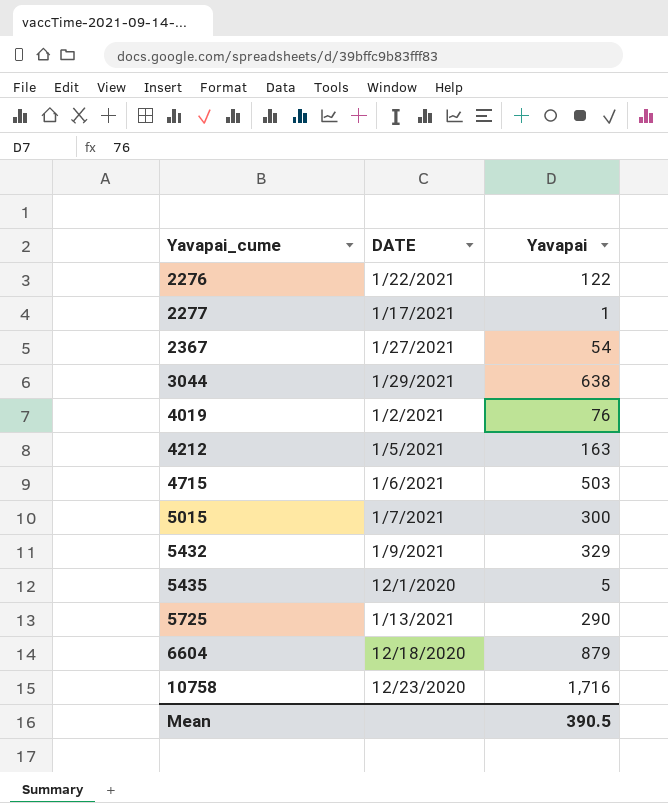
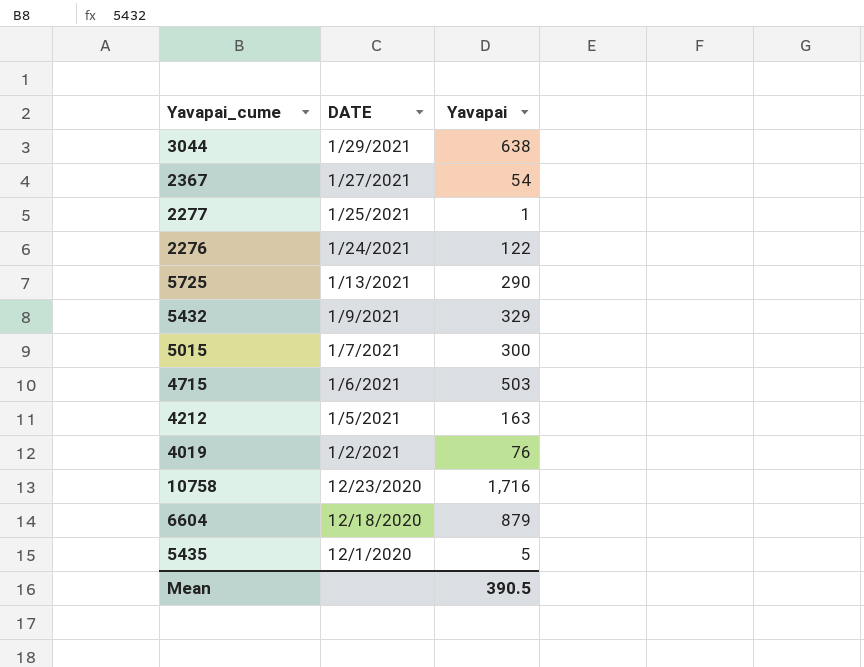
row order: Yavapai_cume ascending -> DATE descending
2277 | DATE: 1/17/2021 -> 1/25/2021
2276 | DATE: 1/22/2021 -> 1/24/2021

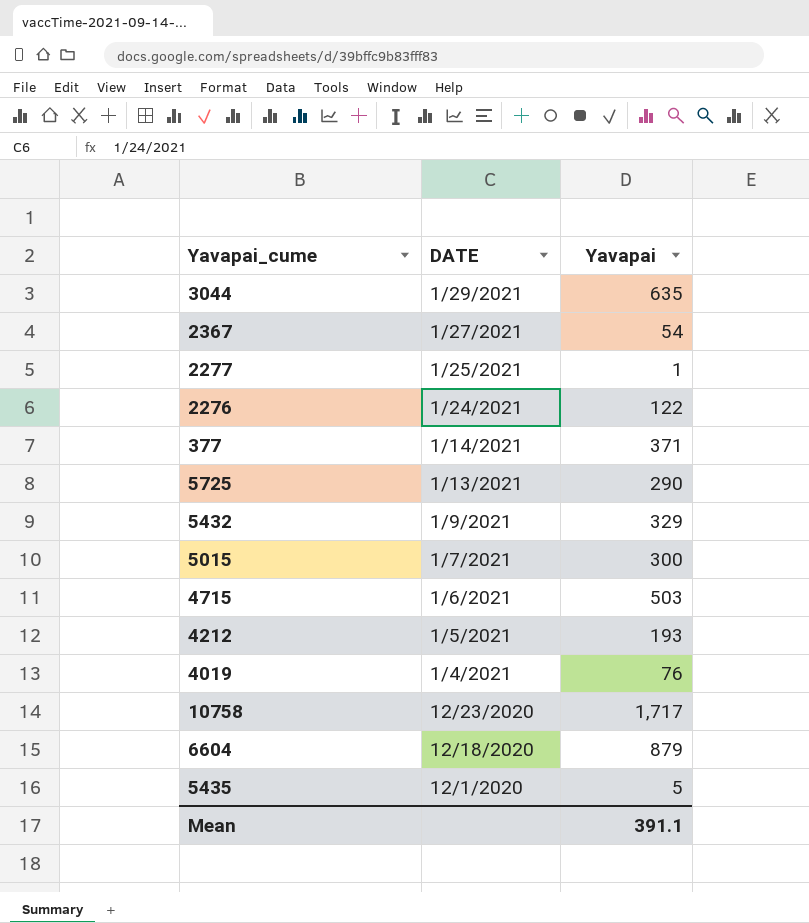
3044 | Yavapai: 638 -> 635
row 377: none -> 1/14/2021 | 371
4212 | Yavapai: 163 -> 193
4019 | DATE: 1/2/2021 -> 1/4/2021
10758 | Yavapai: 1,716 -> 1,717
Mean | Yavapai: 390.5 -> 391.1

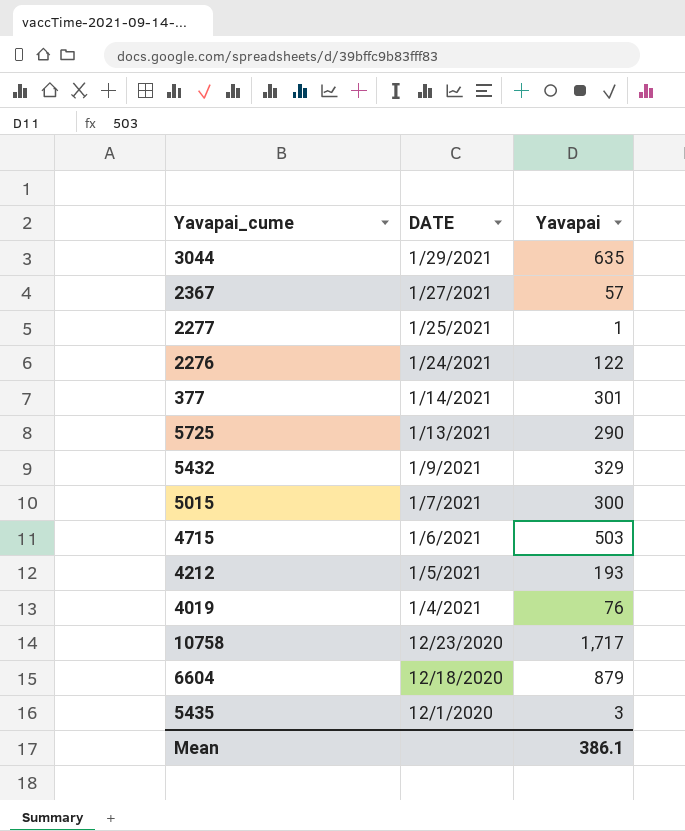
2367 | Yavapai: 54 -> 57
377 | Yavapai: 371 -> 301
5435 | Yavapai: 5 -> 3
Mean | Yavapai: 391.1 -> 386.1

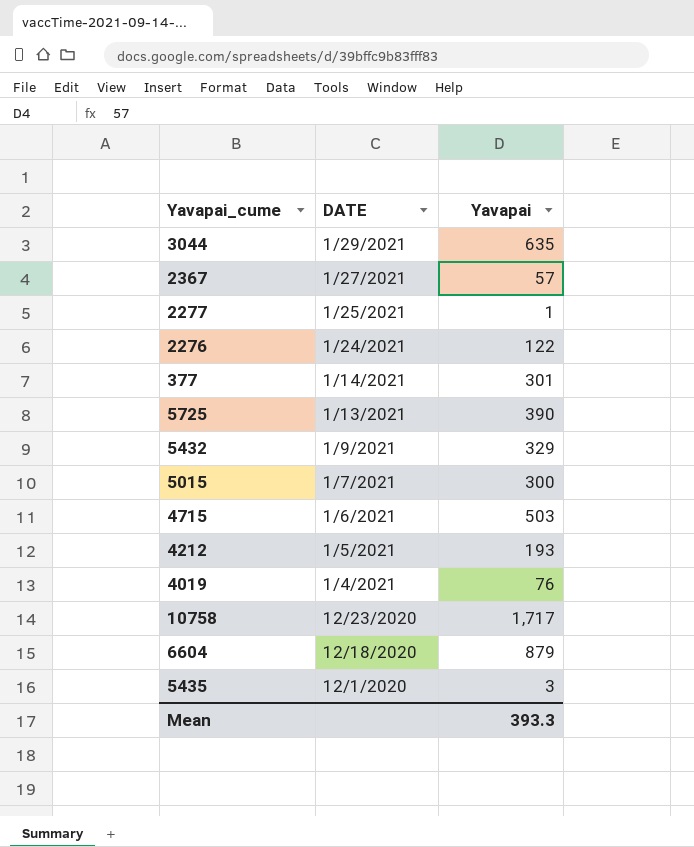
5725 | Yavapai: 290 -> 390
Mean | Yavapai: 386.1 -> 393.3

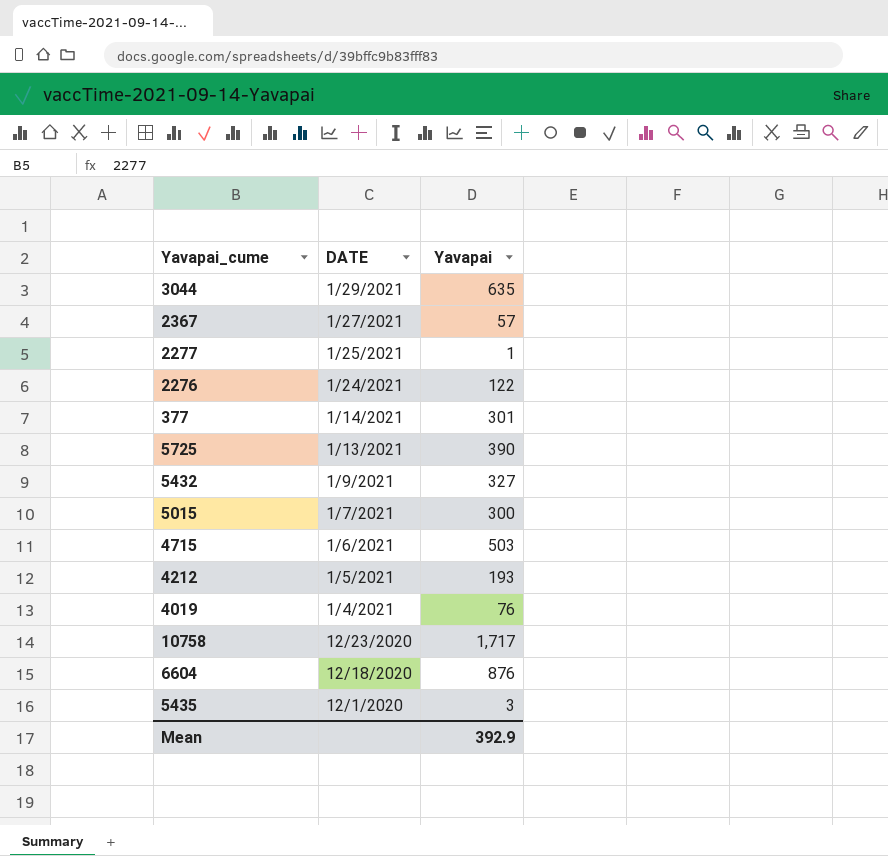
5432 | Yavapai: 329 -> 327
6604 | Yavapai: 879 -> 876
Mean | Yavapai: 393.3 -> 392.9

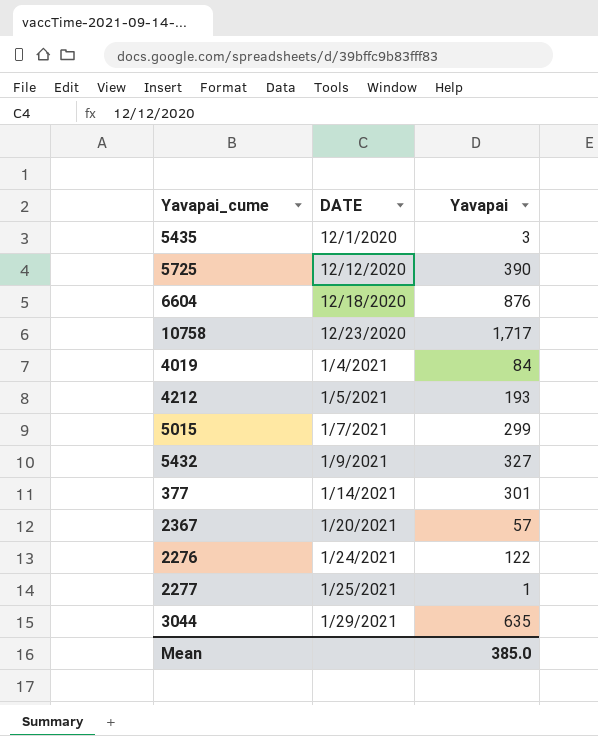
row order: DATE descending -> DATE ascending
row 4715: 1/6/2021 | 503 -> none
5725 | DATE: 1/13/2021 -> 12/12/2020
4019 | Yavapai: 76 -> 84
5015 | Yavapai: 300 -> 299
2367 | DATE: 1/27/2021 -> 1/20/2021
Mean | Yavapai: 392.9 -> 385.0

